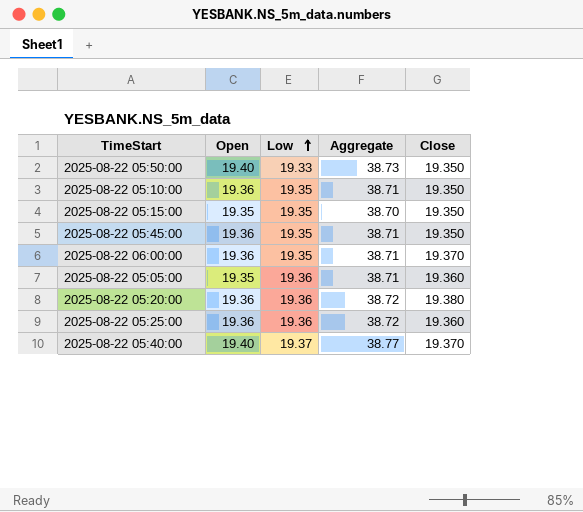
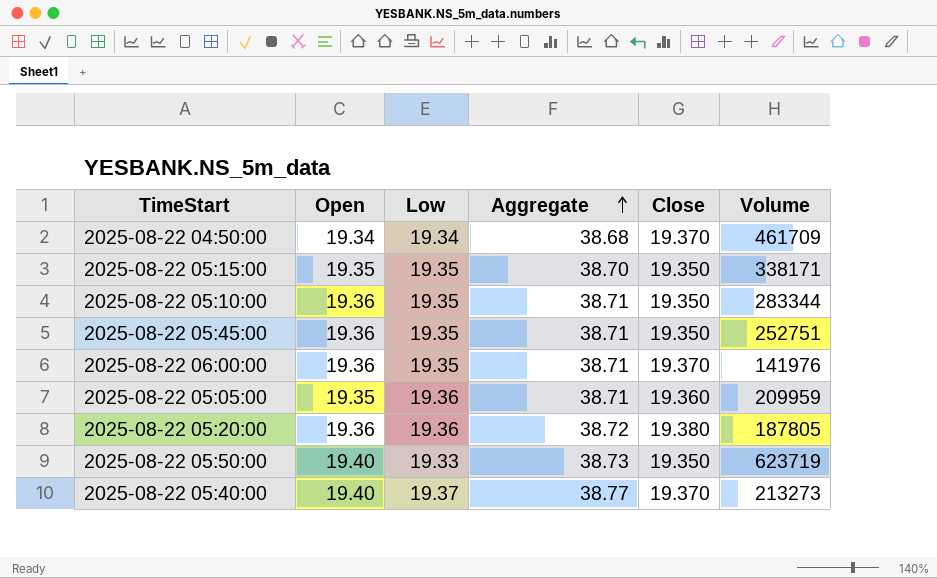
row order: Low ascending -> Aggregate ascending
column Volume | position: none -> 6
row 2025-08-22 05:25:00: 19.36 | 19.36 | 38.72 | 19.360 -> none
row 2025-08-22 04:50:00: none -> 19.34 | 19.34 | 38.68 | 19.370 | 461709

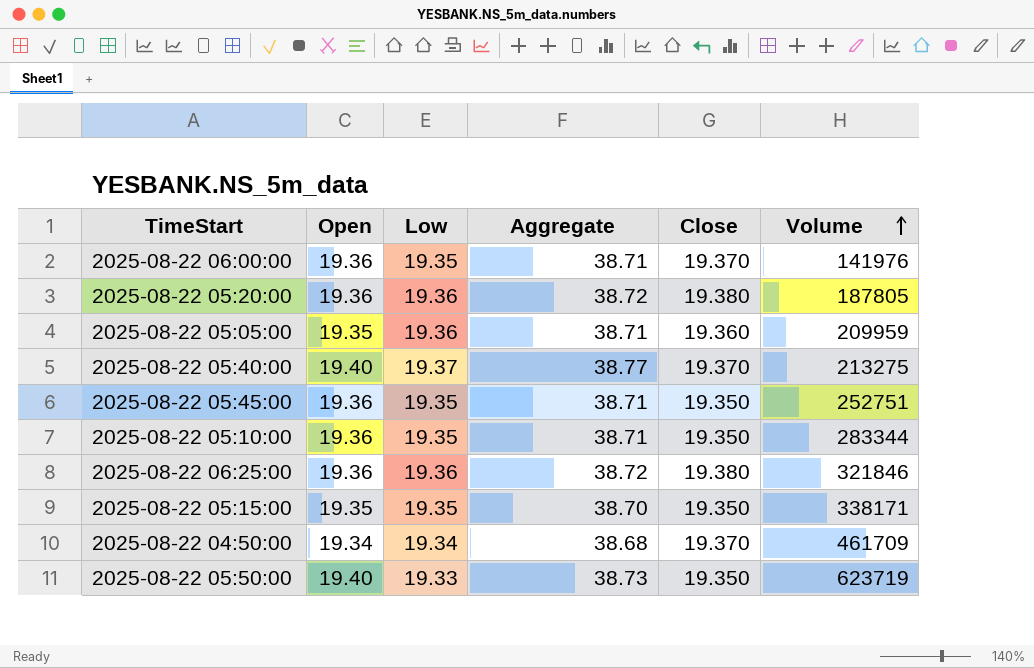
row order: Aggregate ascending -> Volume ascending
2025-08-22 05:40:00 | Volume: 213273 -> 213275
row 2025-08-22 06:25:00: none -> 19.36 | 19.36 | 38.72 | 19.380 | 321846

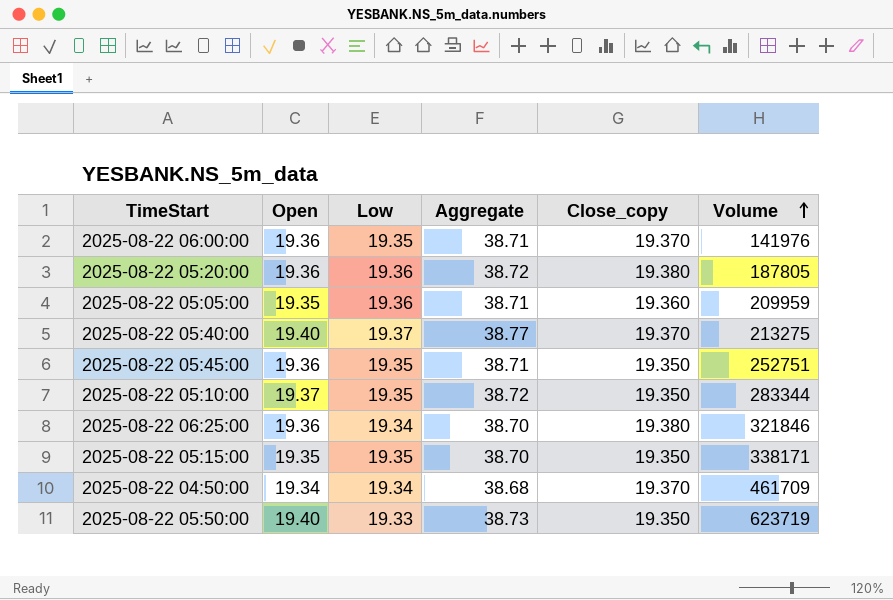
column name: Close -> Close_copy
2025-08-22 05:10:00 | Open: 19.36 -> 19.37
2025-08-22 05:10:00 | Aggregate: 38.71 -> 38.72
2025-08-22 06:25:00 | Low: 19.36 -> 19.34
2025-08-22 06:25:00 | Aggregate: 38.72 -> 38.70

